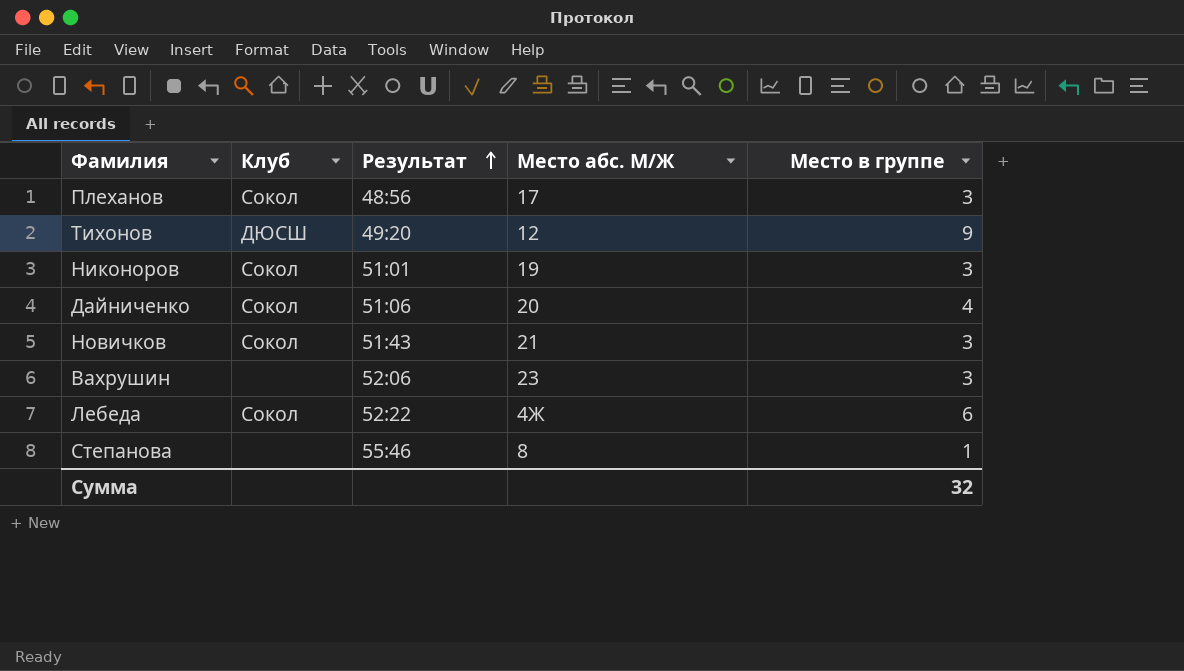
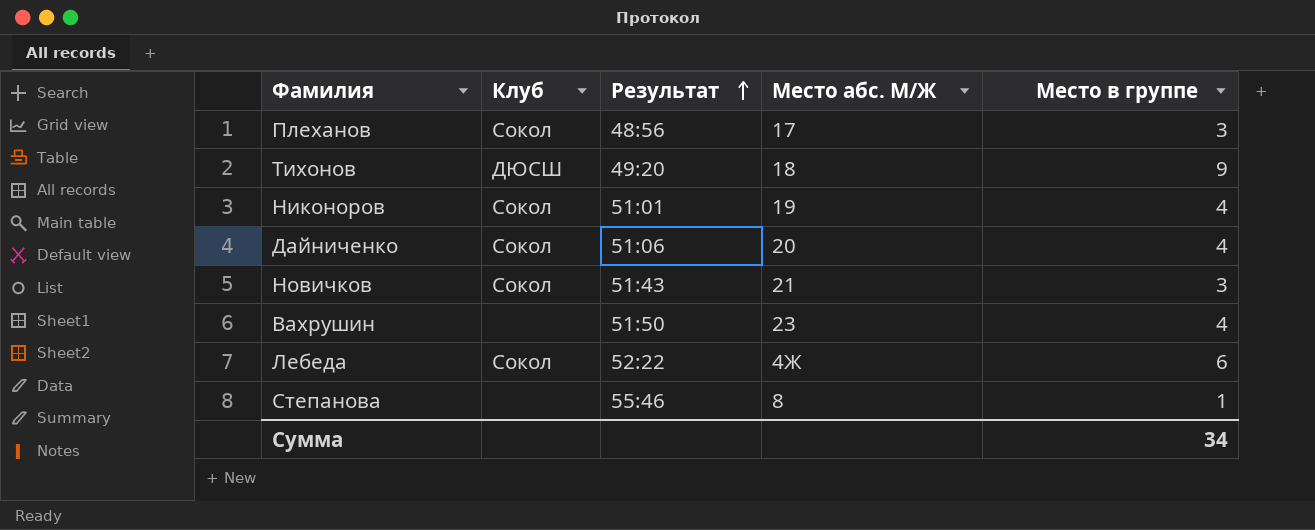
Тихонов | Место абс. М/Ж: 12 -> 18
Никоноров | Место в группе: 3 -> 4
Вахрушин | Результат: 52:06 -> 51:50
Вахрушин | Место в группе: 3 -> 4
Сумма | Место в группе: 32 -> 34

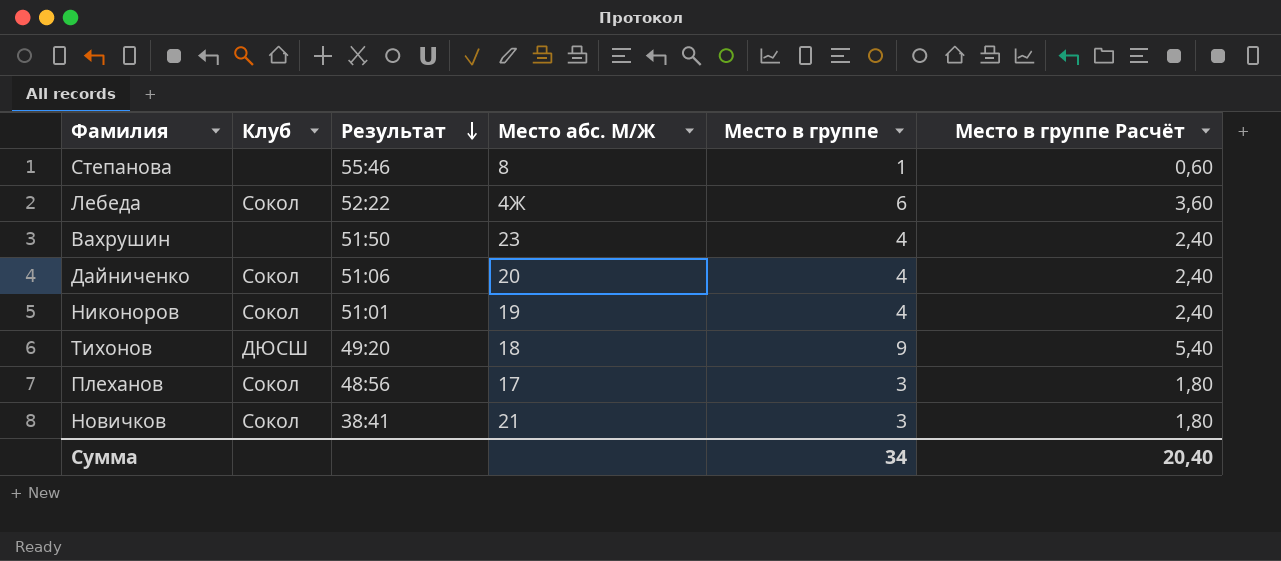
row order: Результат ascending -> Результат descending
column Место в группе Расчёт | formula: none -> [Место в группе] * 0,6
Новичков | Результат: 51:43 -> 38:41

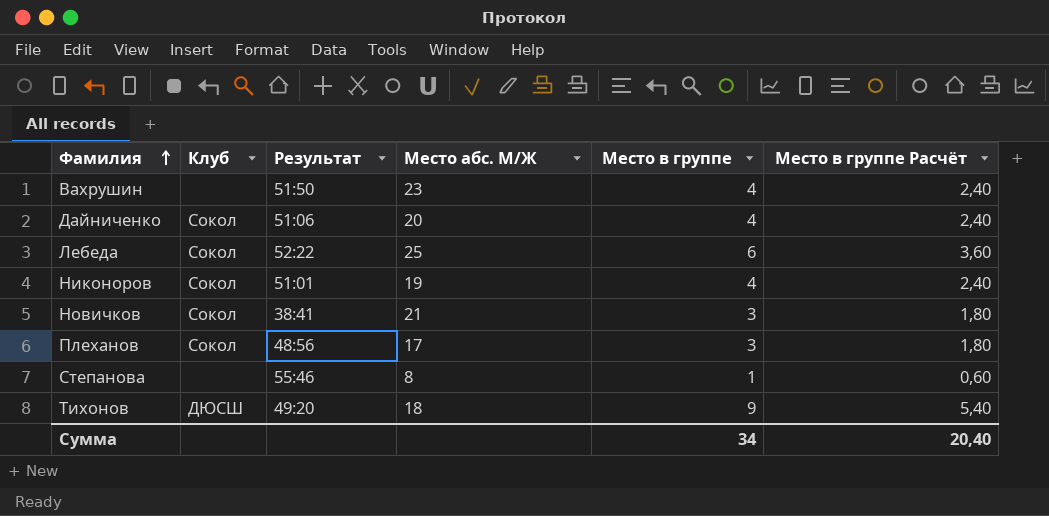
row order: Результат descending -> Фамилия ascending
Лебеда | Место абс. М/Ж: 4Ж -> 25

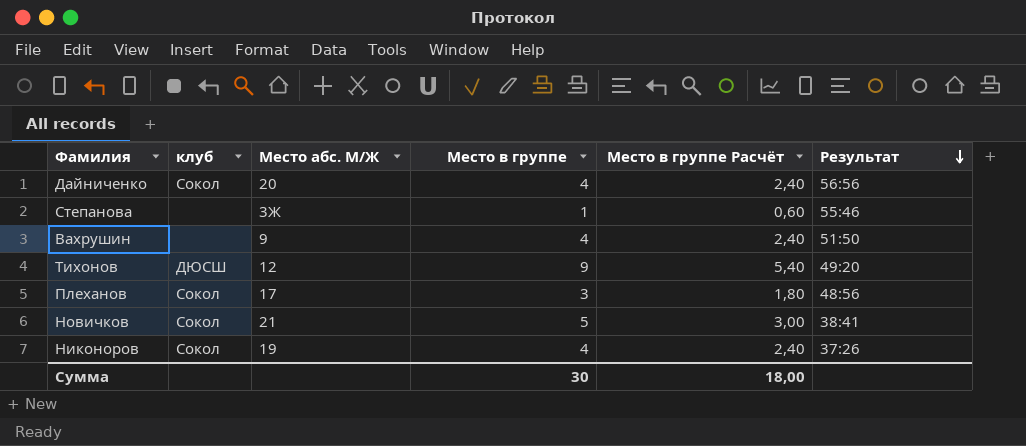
row order: Фамилия ascending -> Результат descending
column name: Клуб -> клуб
column Результат | position: 3 -> 6
row Лебеда: Сокол | 52:22 | 25 | 6 | 3,60 -> none
Дайниченко | Результат: 51:06 -> 56:56
Степанова | Место абс. М/Ж: 8 -> 3Ж
Вахрушин | Место абс. М/Ж: 23 -> 9
Тихонов | Место абс. М/Ж: 18 -> 12
Новичков | Место в группе: 3 -> 5
Новичков | Место в группе Расчёт: 1,80 -> 3,00
Никоноров | Результат: 51:01 -> 37:26
Сумма | Место в группе: 34 -> 30
Сумма | Место в группе Расчёт: 20,40 -> 18,00

